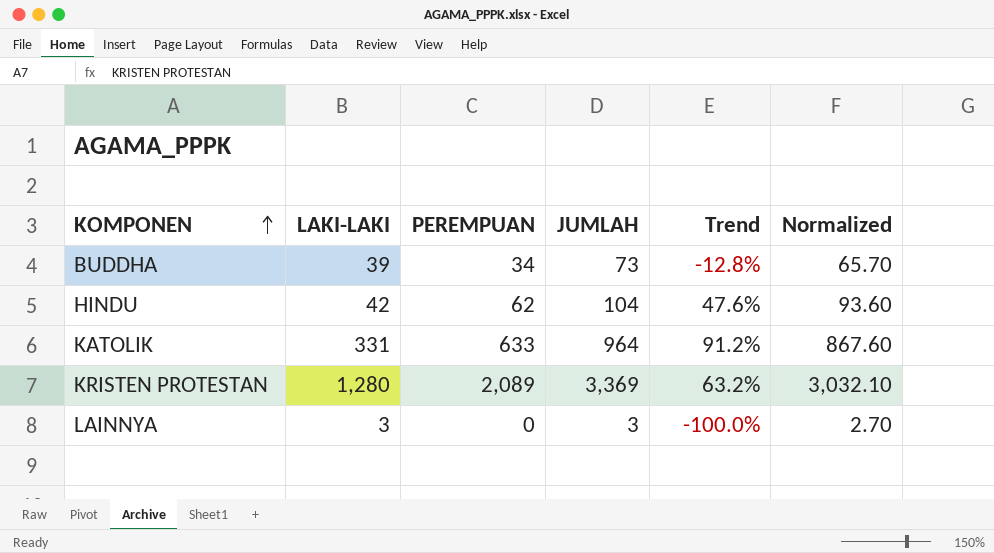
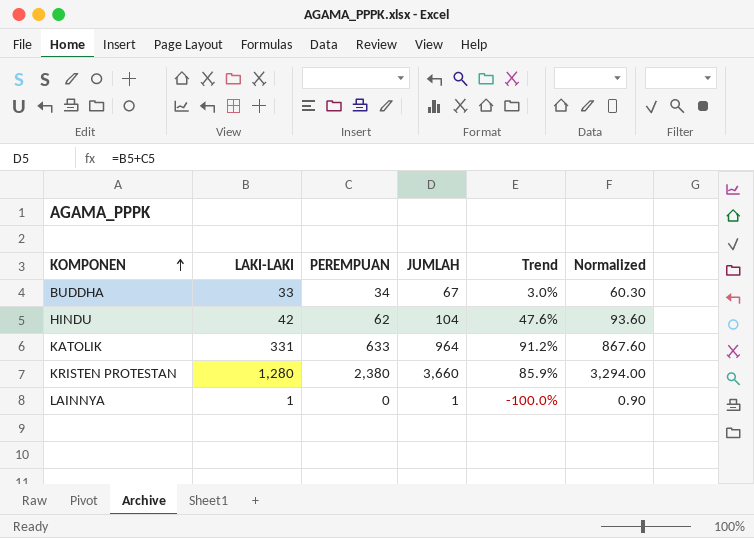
BUDDHA | LAKI-LAKI: 39 -> 33
BUDDHA | JUMLAH: 73 -> 67
BUDDHA | Trend: -12.8% -> 3.0%
BUDDHA | Normalized: 65.70 -> 60.30
KRISTEN PROTESTAN | PEREMPUAN: 2,089 -> 2,380
KRISTEN PROTESTAN | JUMLAH: 3,369 -> 3,660
KRISTEN PROTESTAN | Trend: 63.2% -> 85.9%
KRISTEN PROTESTAN | Normalized: 3,032.10 -> 3,294.00
LAINNYA | LAKI-LAKI: 3 -> 1
LAINNYA | JUMLAH: 3 -> 1
LAINNYA | Normalized: 2.70 -> 0.90

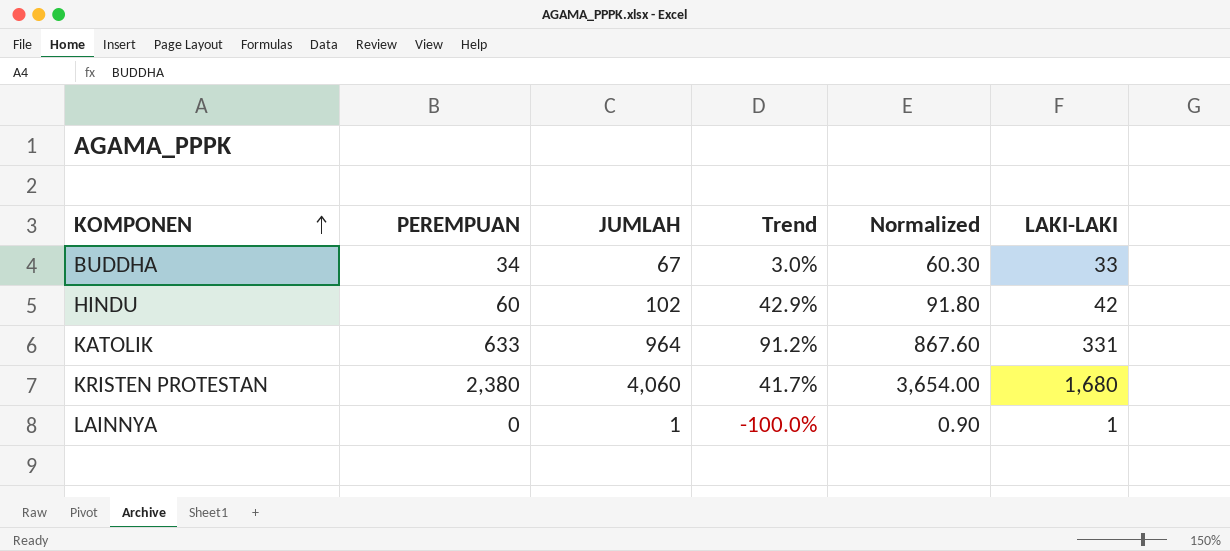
column LAKI-LAKI | position: 2 -> 6
HINDU | PEREMPUAN: 62 -> 60
HINDU | JUMLAH: 104 -> 102
HINDU | Trend: 47.6% -> 42.9%
HINDU | Normalized: 93.60 -> 91.80
KRISTEN PROTESTAN | JUMLAH: 3,660 -> 4,060
KRISTEN PROTESTAN | Trend: 85.9% -> 41.7%
KRISTEN PROTESTAN | Normalized: 3,294.00 -> 3,654.00
KRISTEN PROTESTAN | LAKI-LAKI: 1,280 -> 1,680

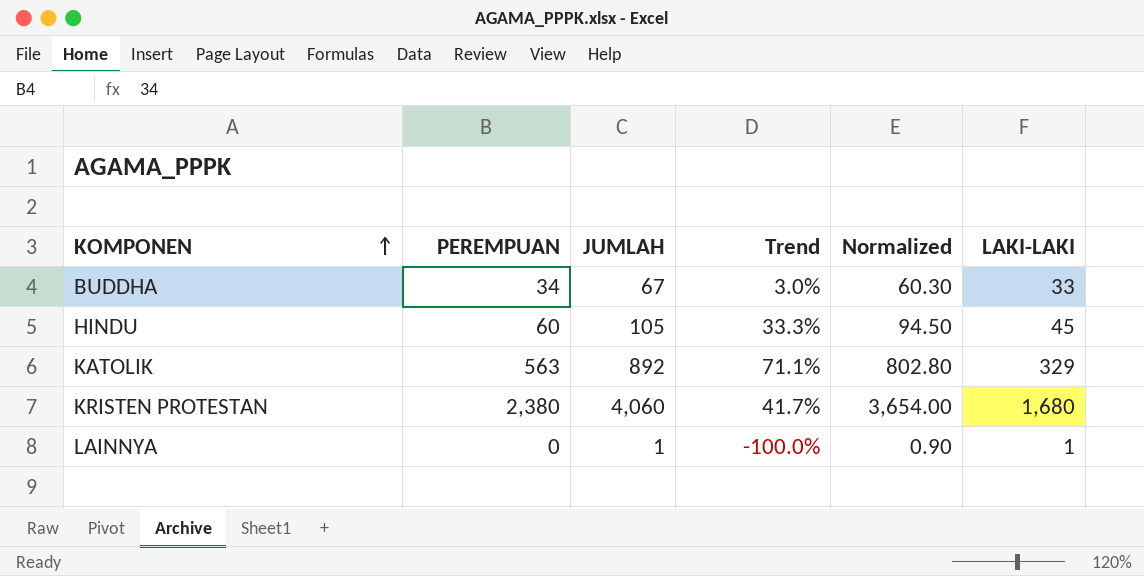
HINDU | JUMLAH: 102 -> 105
HINDU | Trend: 42.9% -> 33.3%
HINDU | Normalized: 91.80 -> 94.50
HINDU | LAKI-LAKI: 42 -> 45
KATOLIK | PEREMPUAN: 633 -> 563
KATOLIK | JUMLAH: 964 -> 892
KATOLIK | Trend: 91.2% -> 71.1%
KATOLIK | Normalized: 867.60 -> 802.80
KATOLIK | LAKI-LAKI: 331 -> 329

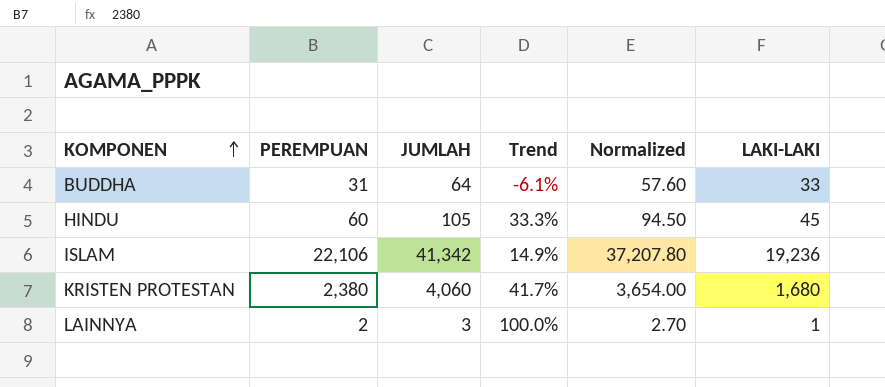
row KATOLIK: 563 | 892 | 71.1% | 802.80 | 329 -> none
BUDDHA | PEREMPUAN: 34 -> 31
BUDDHA | JUMLAH: 67 -> 64
BUDDHA | Trend: 3.0% -> -6.1%
BUDDHA | Normalized: 60.30 -> 57.60
row ISLAM: none -> 22,106 | 41,342 | 14.9% | 37,207.80 | 19,236
LAINNYA | PEREMPUAN: 0 -> 2
LAINNYA | JUMLAH: 1 -> 3
LAINNYA | Trend: -100.0% -> 100.0%
LAINNYA | Normalized: 0.90 -> 2.70

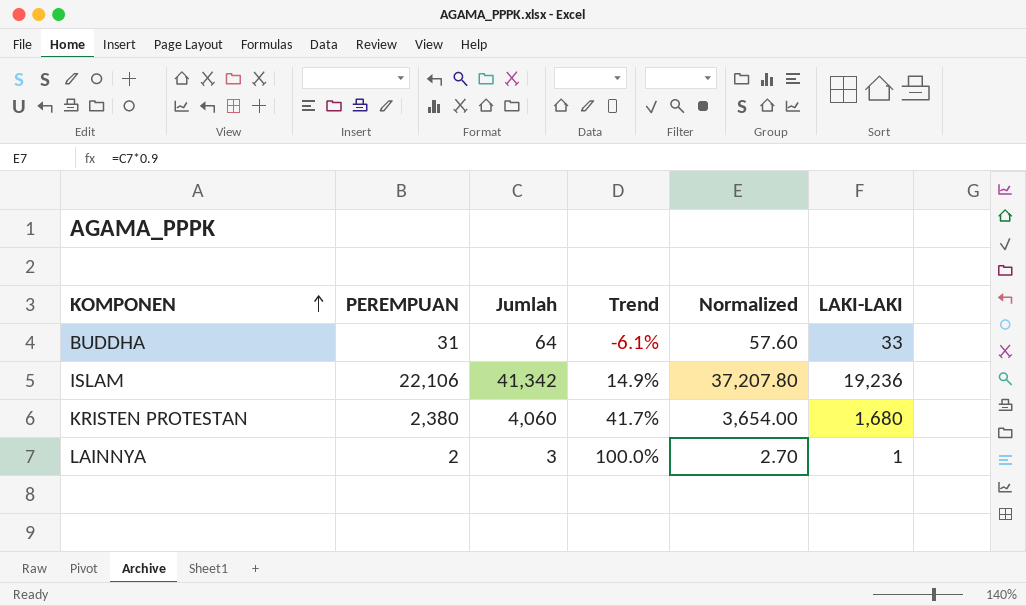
column name: JUMLAH -> Jumlah
row HINDU: 60 | 105 | 33.3% | 94.50 | 45 -> none

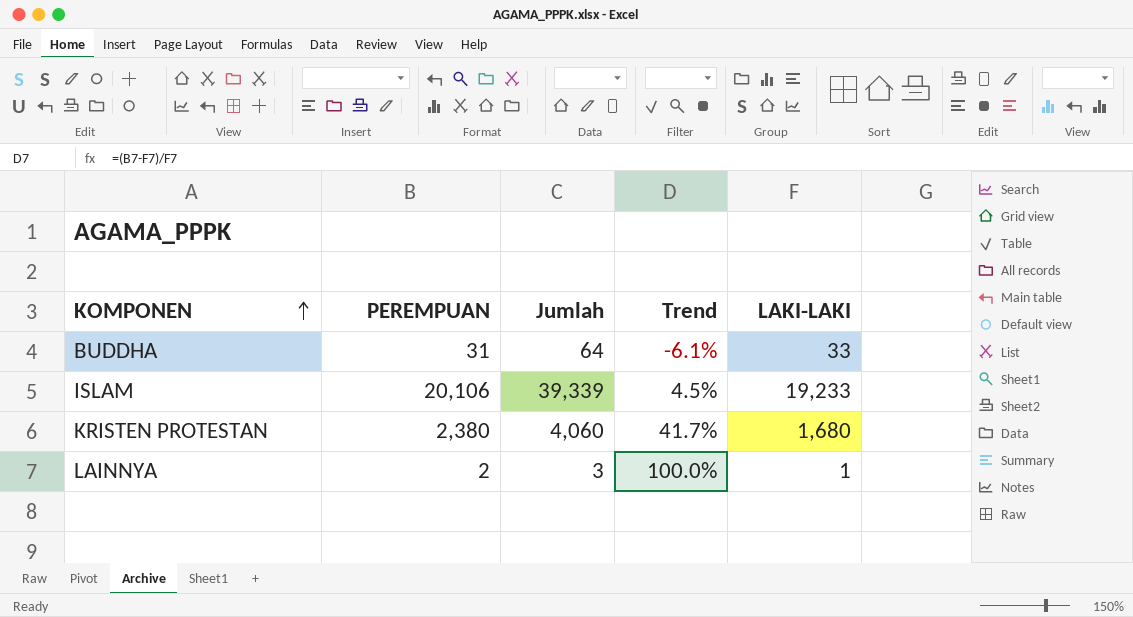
column Normalized | formula: [Jumlah] * 0.9 -> none
ISLAM | PEREMPUAN: 22,106 -> 20,106
ISLAM | Jumlah: 41,342 -> 39,339
ISLAM | Trend: 14.9% -> 4.5%
ISLAM | LAKI-LAKI: 19,236 -> 19,233

